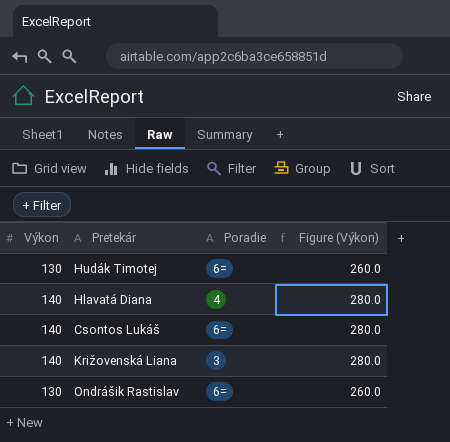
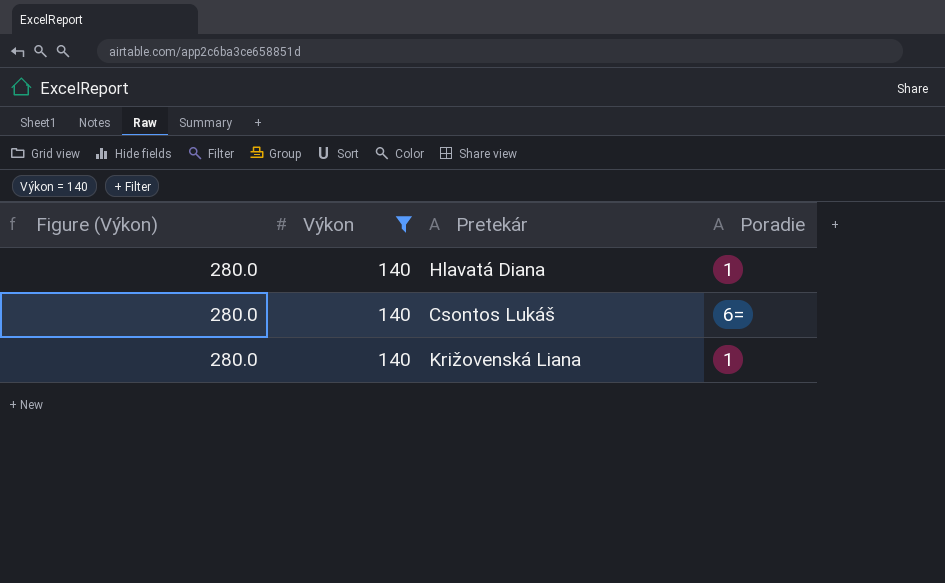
filter: none -> Výkon = 140
column Figure (Výkon) | position: 4 -> 1
Hlavatá Diana | Poradie: 4 -> 1
Križovenská Liana | Poradie: 3 -> 1

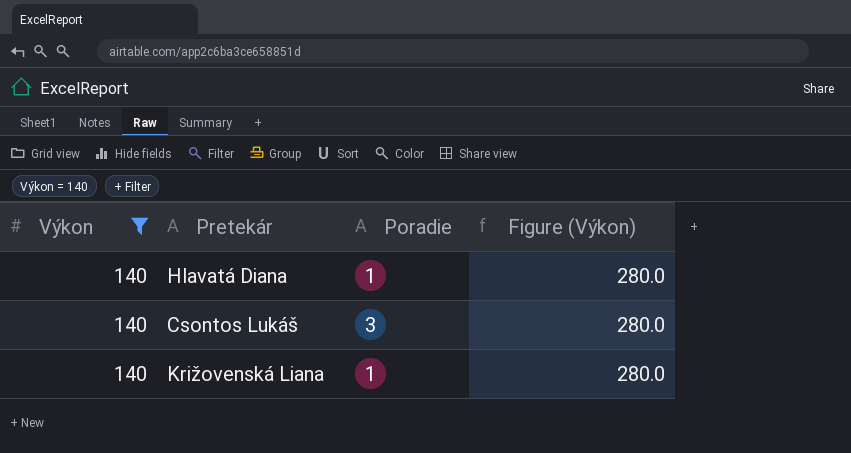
column Figure (Výkon) | position: 1 -> 4
Csontos Lukáš | Poradie: 6= -> 3

